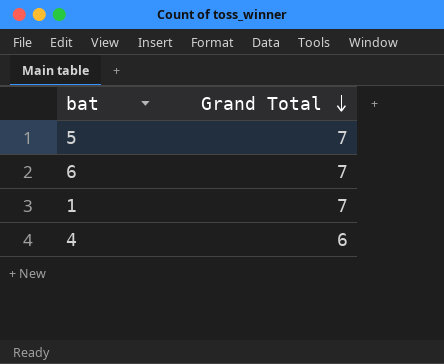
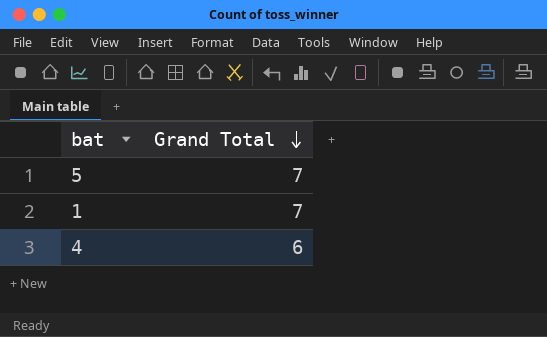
row 6: 7 -> none

